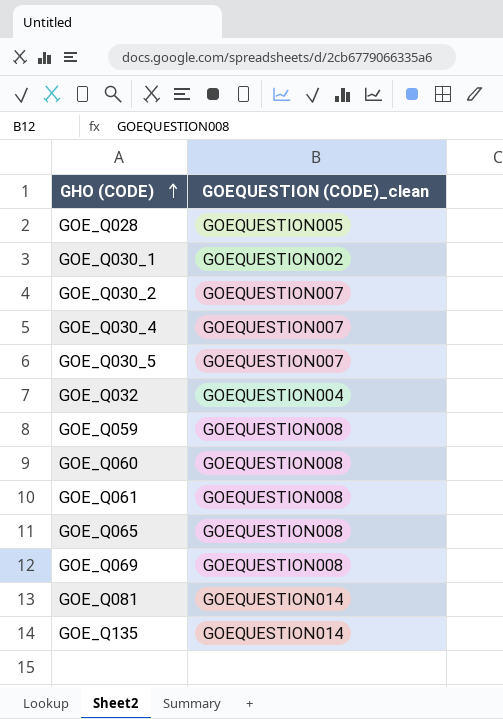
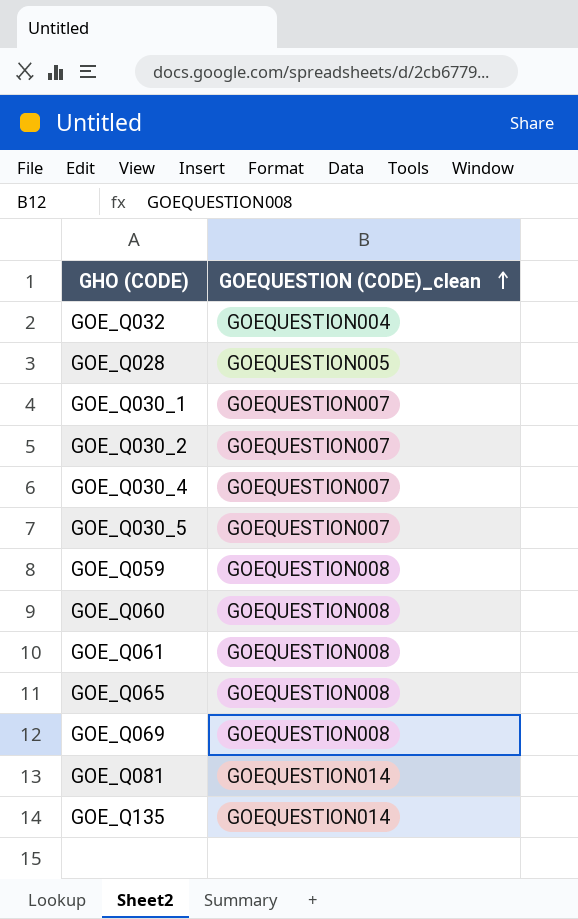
row order: GHO (CODE) ascending -> GOEQUESTION (CODE)_clean ascending
GOE_Q030_1 | GOEQUESTION (CODE)_clean: GOEQUESTION002 -> GOEQUESTION007

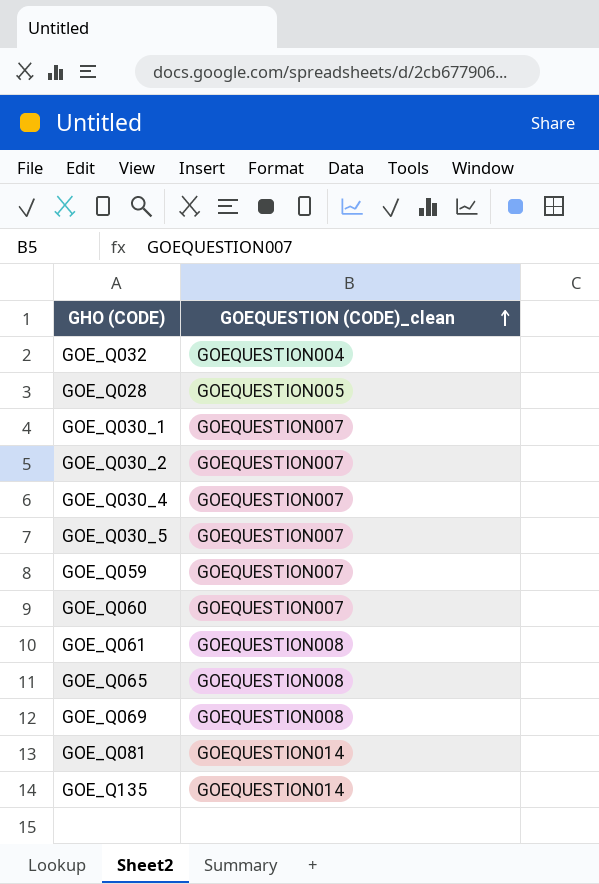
GOE_Q059 | GOEQUESTION (CODE)_clean: GOEQUESTION008 -> GOEQUESTION007
GOE_Q060 | GOEQUESTION (CODE)_clean: GOEQUESTION008 -> GOEQUESTION007

